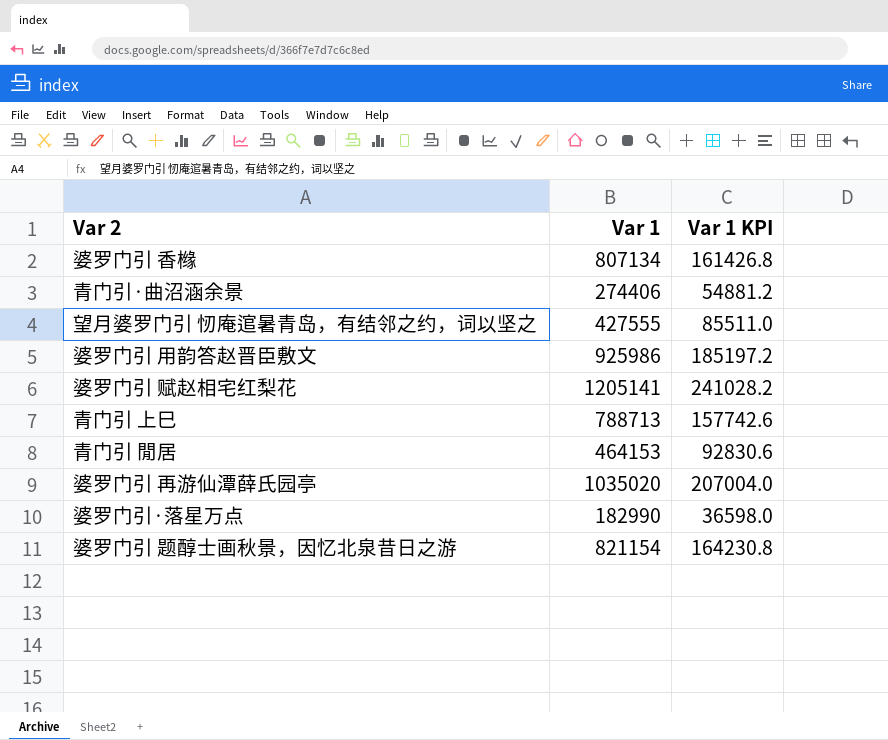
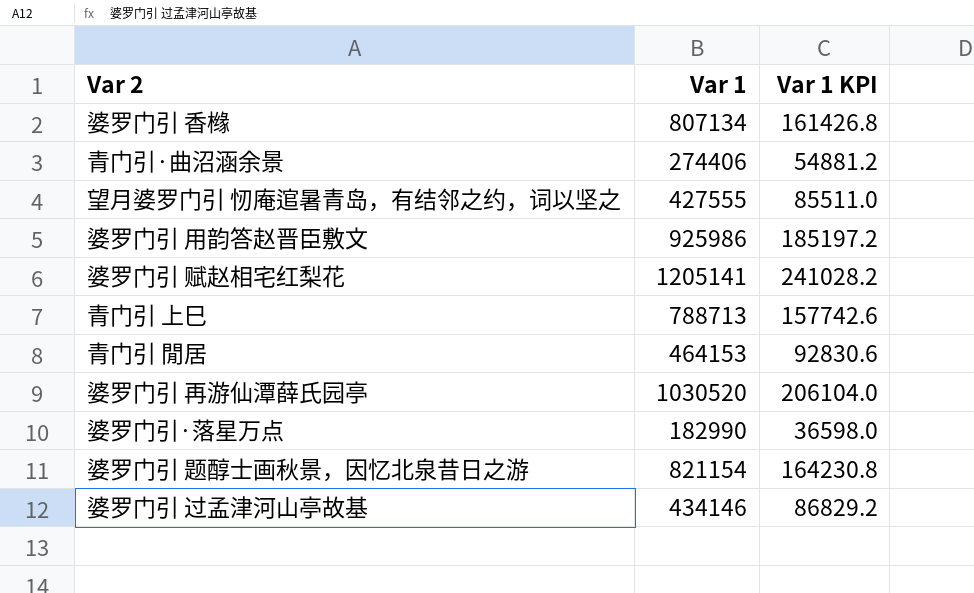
婆罗门引 再游仙潭薛氏园亭 | Var 1: 1035020 -> 1030520
婆罗门引 再游仙潭薛氏园亭 | Var 1 KPI: 207004.0 -> 206104.0
row 婆罗门引 过孟津河山亭故基: none -> 434146 | 86829.2

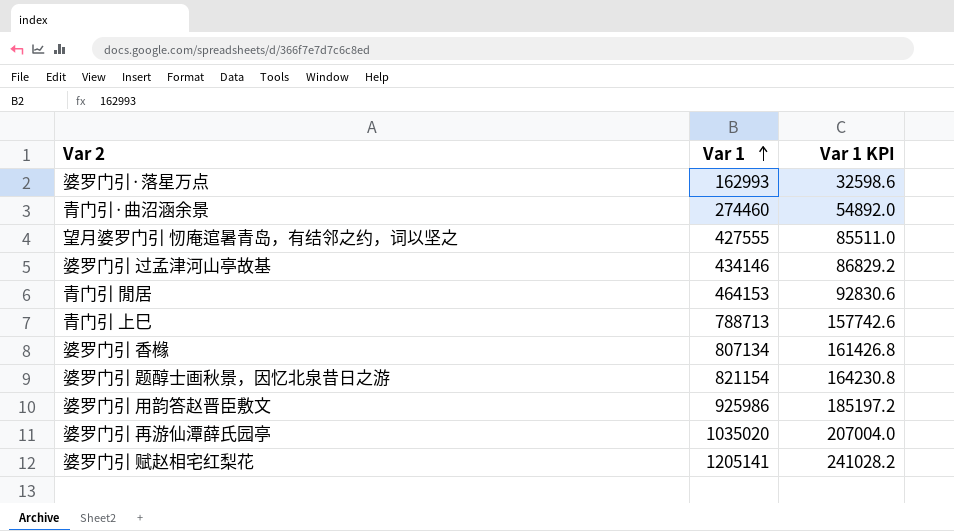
row order: none -> Var 1 ascending
婆罗门引·落星万点 | Var 1: 182990 -> 162993
婆罗门引·落星万点 | Var 1 KPI: 36598.0 -> 32598.6
青门引·曲沼涵余景 | Var 1: 274406 -> 274460
青门引·曲沼涵余景 | Var 1 KPI: 54881.2 -> 54892.0
婆罗门引 再游仙潭薛氏园亭 | Var 1: 1030520 -> 1035020
婆罗门引 再游仙潭薛氏园亭 | Var 1 KPI: 206104.0 -> 207004.0

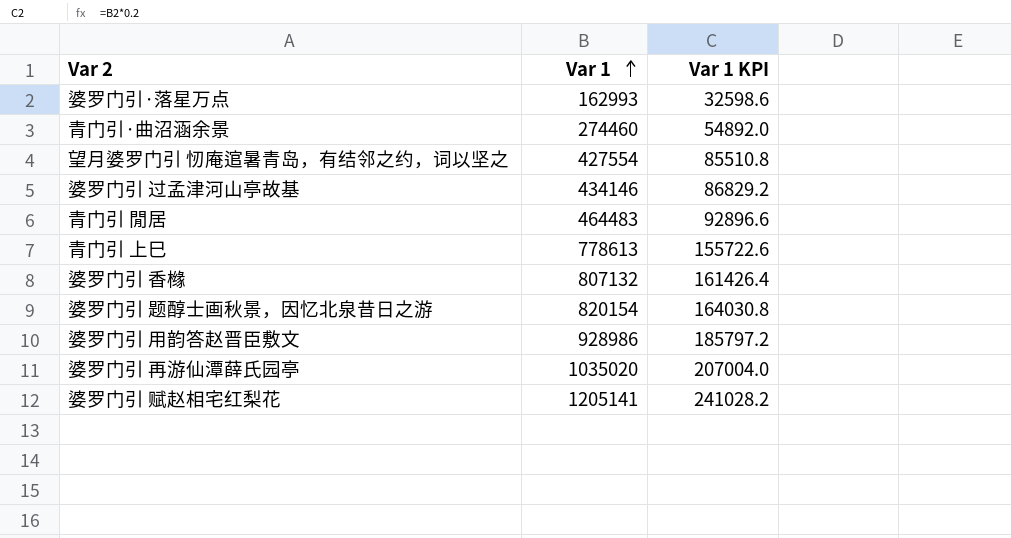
望月婆罗门引 㣼庵逭暑青岛，有结邻之约，词以坚之 | Var 1: 427555 -> 427554
望月婆罗门引 㣼庵逭暑青岛，有结邻之约，词以坚之 | Var 1 KPI: 85511.0 -> 85510.8
青门引 閒居 | Var 1: 464153 -> 464483
青门引 閒居 | Var 1 KPI: 92830.6 -> 92896.6
青门引 上巳 | Var 1: 788713 -> 778613
青门引 上巳 | Var 1 KPI: 157742.6 -> 155722.6
婆罗门引 香橼 | Var 1: 807134 -> 807132
婆罗门引 香橼 | Var 1 KPI: 161426.8 -> 161426.4
婆罗门引 题醇士画秋景，因忆北泉昔日之游 | Var 1: 821154 -> 820154
婆罗门引 题醇士画秋景，因忆北泉昔日之游 | Var 1 KPI: 164230.8 -> 164030.8
婆罗门引 用韵答赵晋臣敷文 | Var 1: 925986 -> 928986
婆罗门引 用韵答赵晋臣敷文 | Var 1 KPI: 185197.2 -> 185797.2

